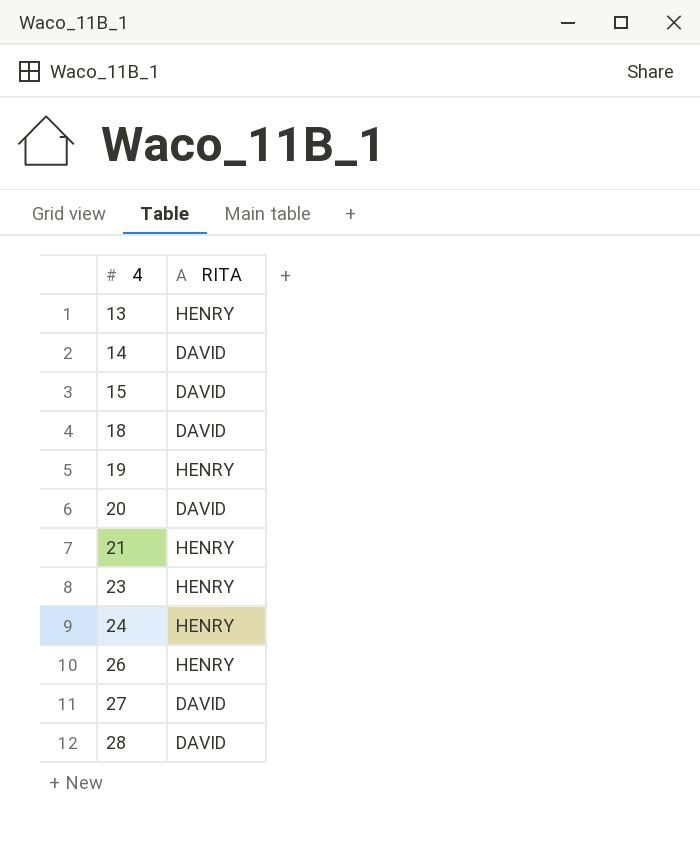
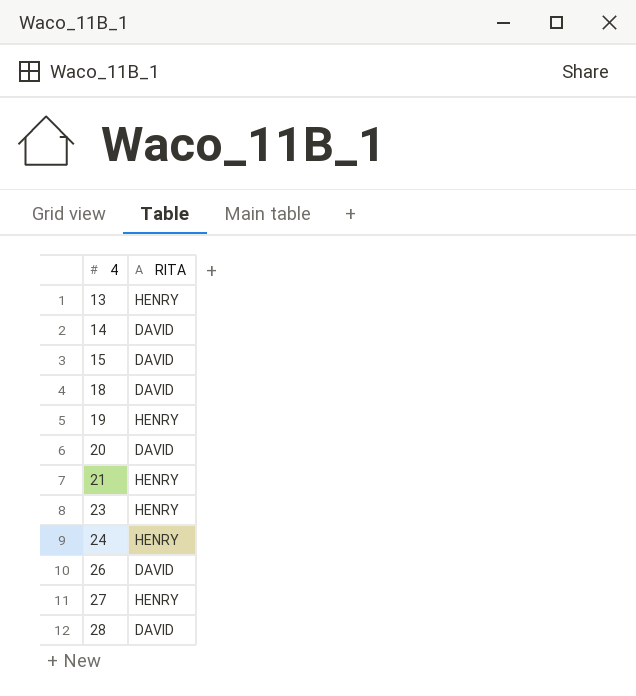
26 | RITA: HENRY -> DAVID
27 | RITA: DAVID -> HENRY

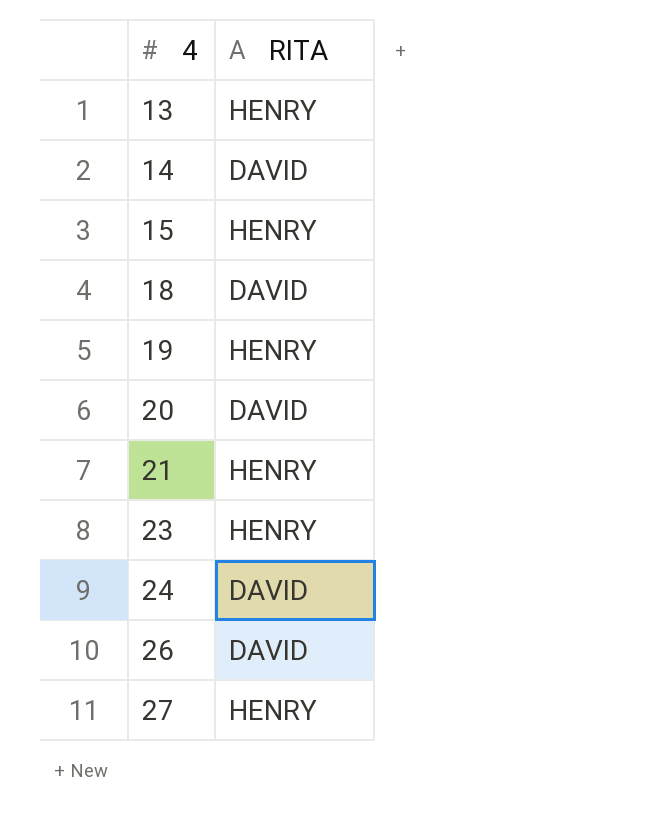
row 28: DAVID -> none
15 | RITA: DAVID -> HENRY
24 | RITA: HENRY -> DAVID

